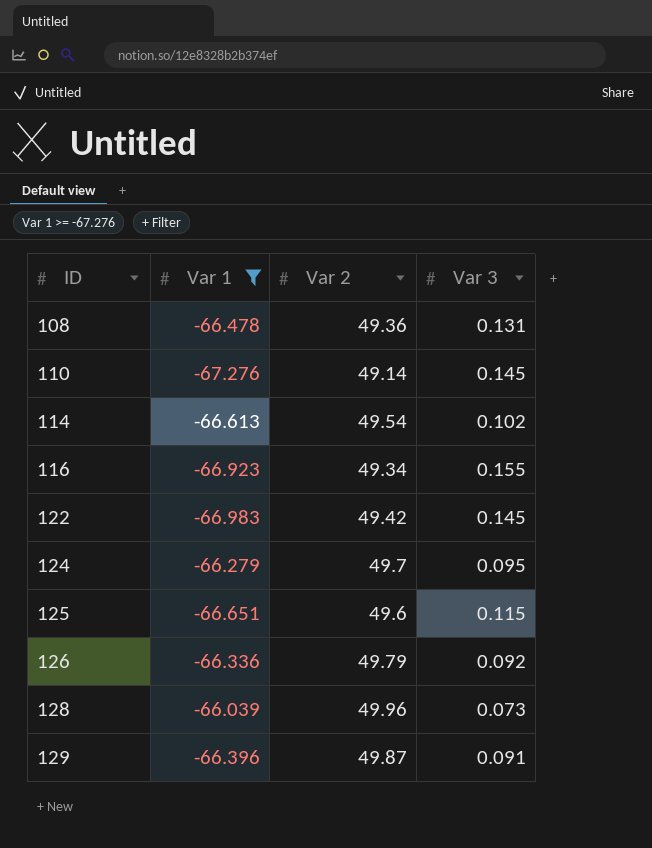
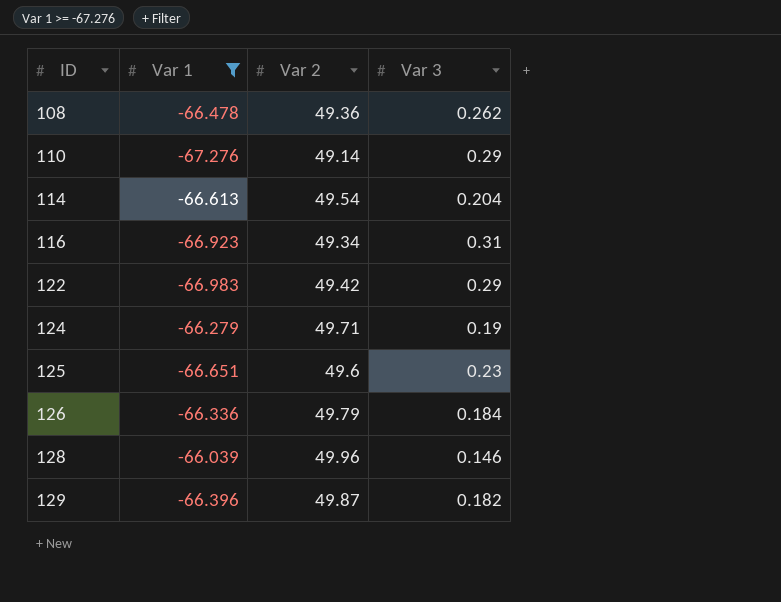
108 | Var 3: 0.131 -> 0.262
110 | Var 3: 0.145 -> 0.29
114 | Var 3: 0.102 -> 0.204
116 | Var 3: 0.155 -> 0.31
122 | Var 3: 0.145 -> 0.29
124 | Var 2: 49.7 -> 49.71
124 | Var 3: 0.095 -> 0.19
125 | Var 3: 0.115 -> 0.23
126 | Var 3: 0.092 -> 0.184
128 | Var 3: 0.073 -> 0.146
129 | Var 3: 0.091 -> 0.182

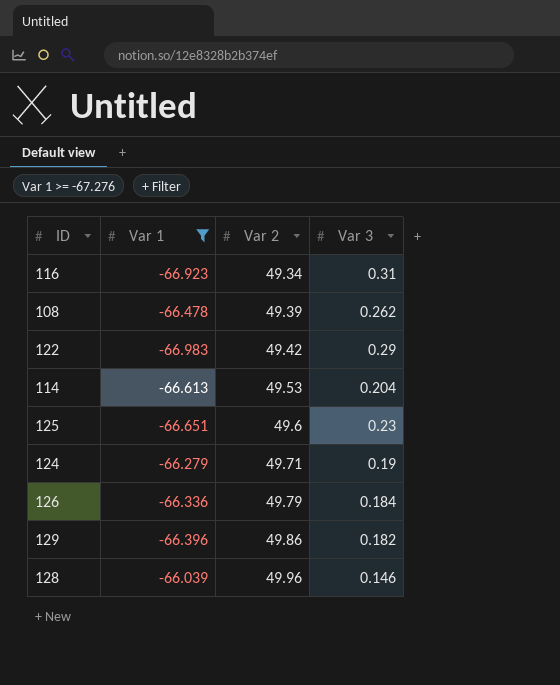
row order: ID ascending -> Var 2 ascending
row 110: -67.276 | 49.14 | 0.29 -> none
108 | Var 2: 49.36 -> 49.39
114 | Var 2: 49.54 -> 49.53
129 | Var 2: 49.87 -> 49.86

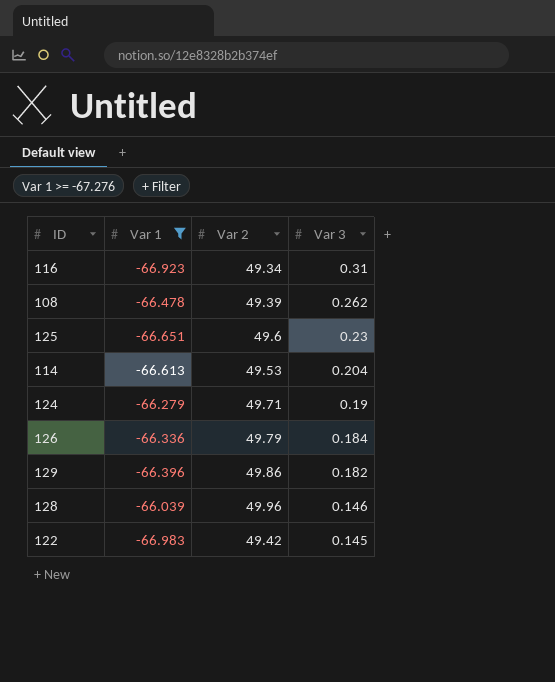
row order: Var 2 ascending -> Var 3 descending
122 | Var 3: 0.29 -> 0.145

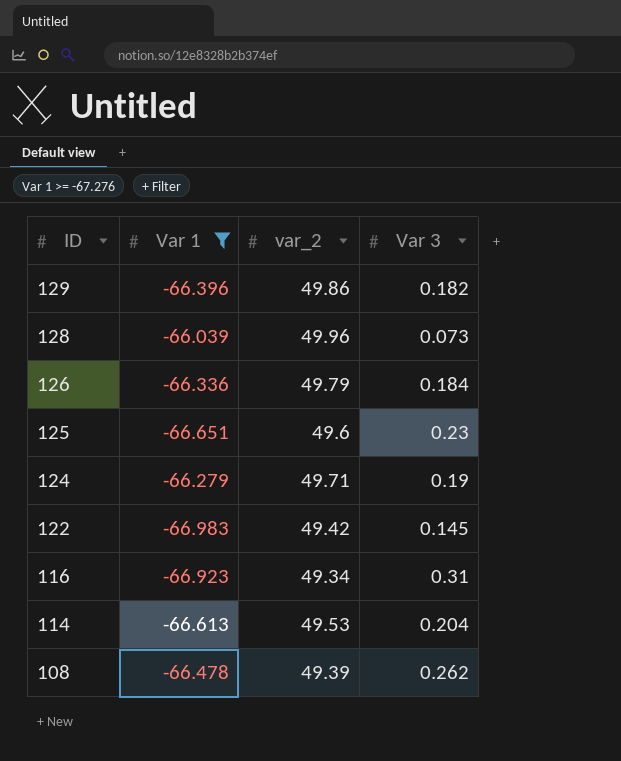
row order: Var 3 descending -> ID descending
column name: Var 2 -> var_2
128 | Var 3: 0.146 -> 0.073

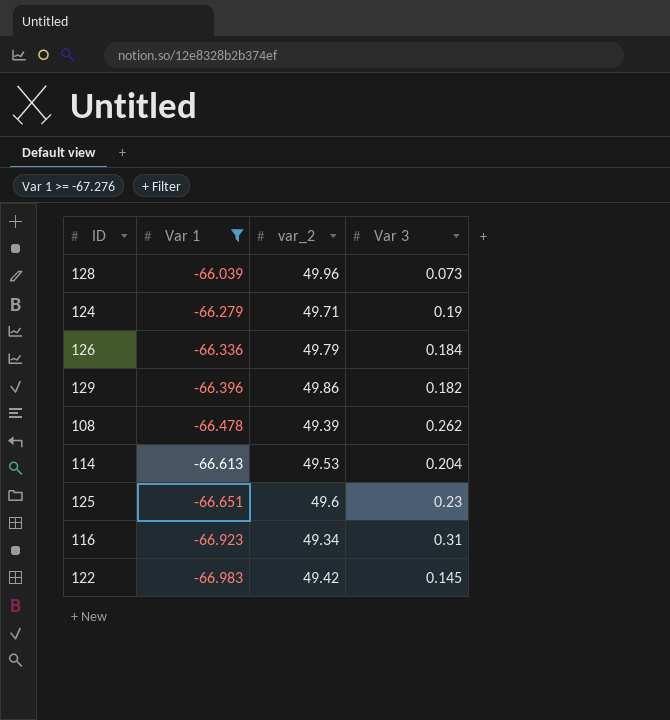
row order: ID descending -> Var 1 descending

